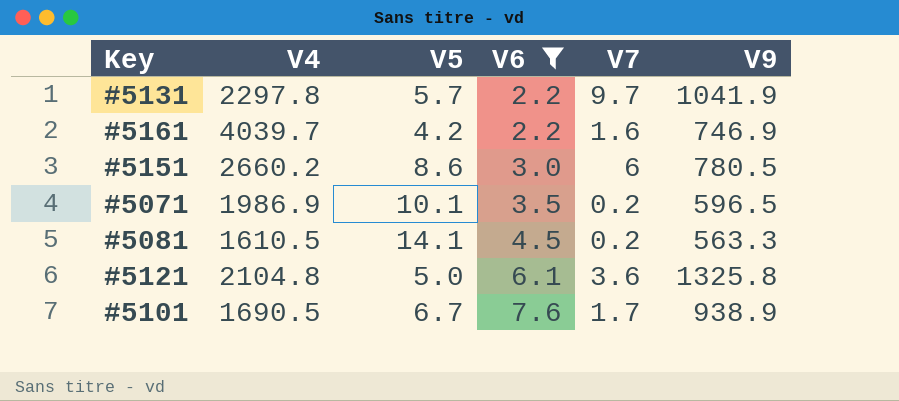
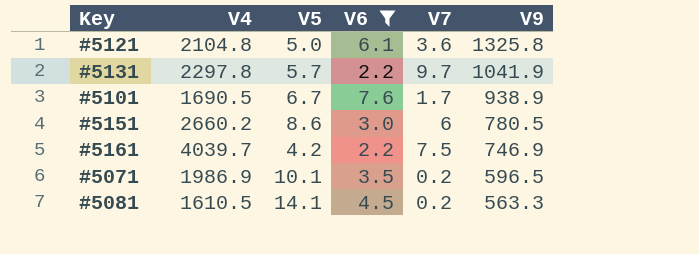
row order: V6 ascending -> V9 descending
#5161 | V7: 1.6 -> 7.5

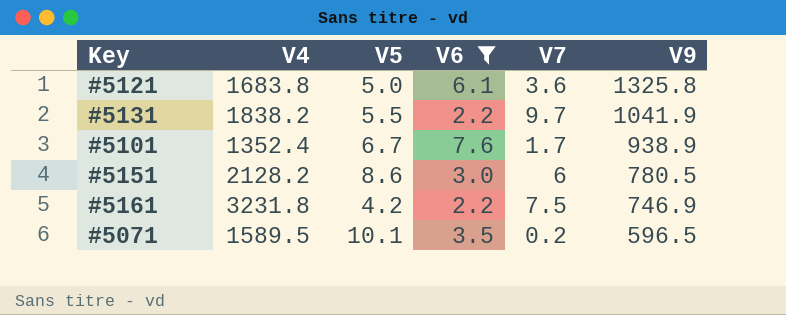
row #5081: 1610.5 | 14.1 | 4.5 | 0.2 | 563.3 -> none
#5121 | V4: 2104.8 -> 1683.8
#5131 | V4: 2297.8 -> 1838.2
#5131 | V5: 5.7 -> 5.5
#5101 | V4: 1690.5 -> 1352.4
#5151 | V4: 2660.2 -> 2128.2
#5161 | V4: 4039.7 -> 3231.8
#5071 | V4: 1986.9 -> 1589.5

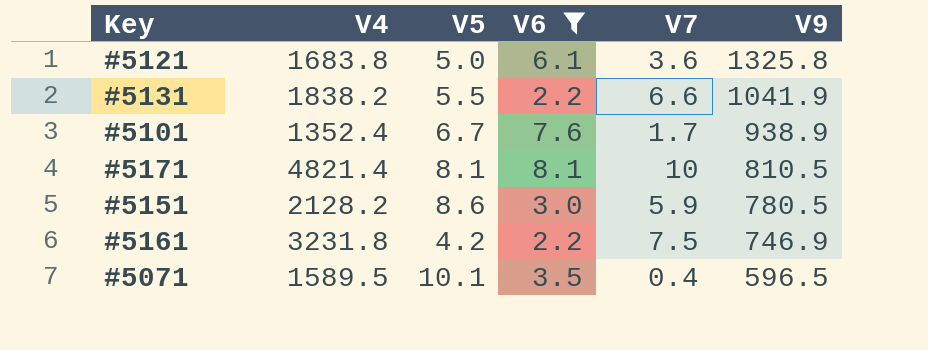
#5131 | V7: 9.7 -> 6.6
row #5171: none -> 4821.4 | 8.1 | 8.1 | 10 | 810.5
#5151 | V7: 6 -> 5.9
#5071 | V7: 0.2 -> 0.4

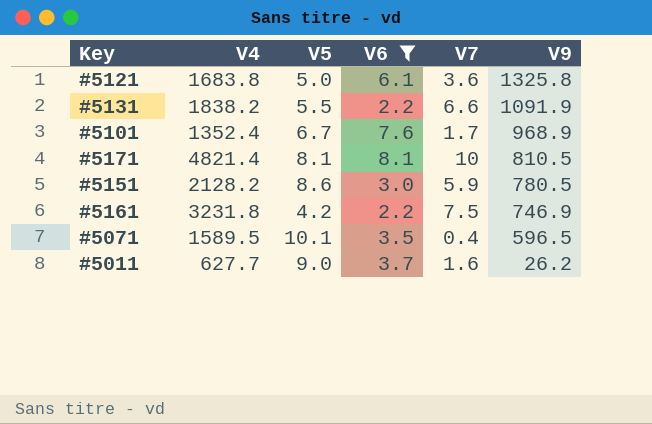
#5131 | V9: 1041.9 -> 1091.9
#5101 | V9: 938.9 -> 968.9
row #5011: none -> 627.7 | 9.0 | 3.7 | 1.6 | 26.2

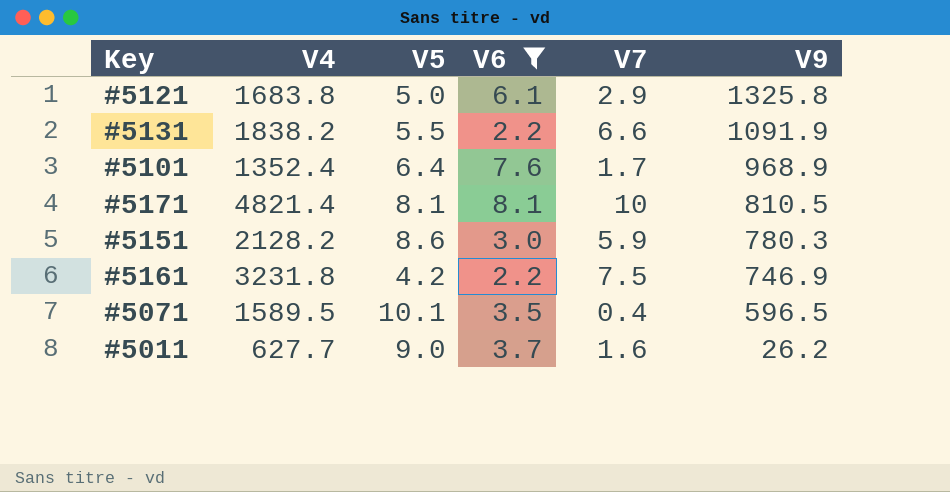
#5121 | V7: 3.6 -> 2.9
#5101 | V5: 6.7 -> 6.4
#5151 | V9: 780.5 -> 780.3

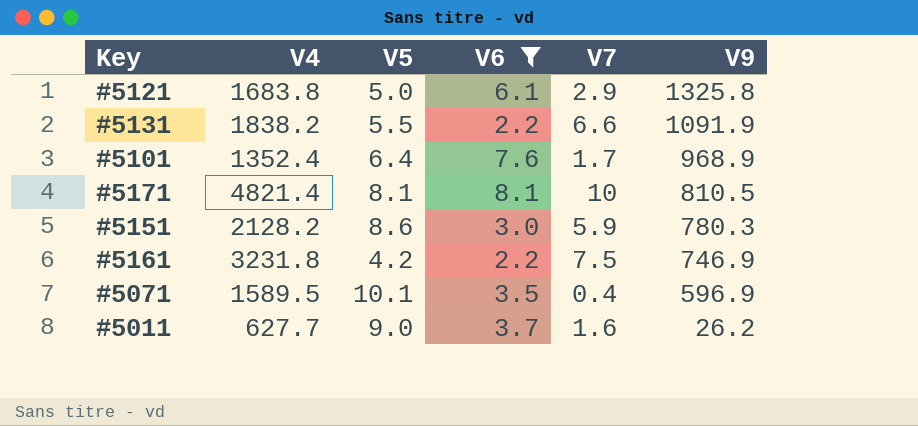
#5071 | V9: 596.5 -> 596.9

